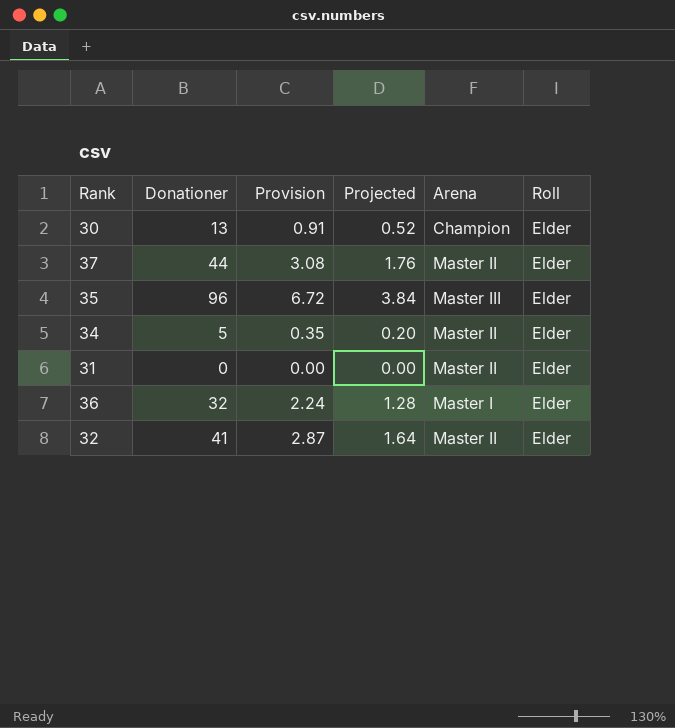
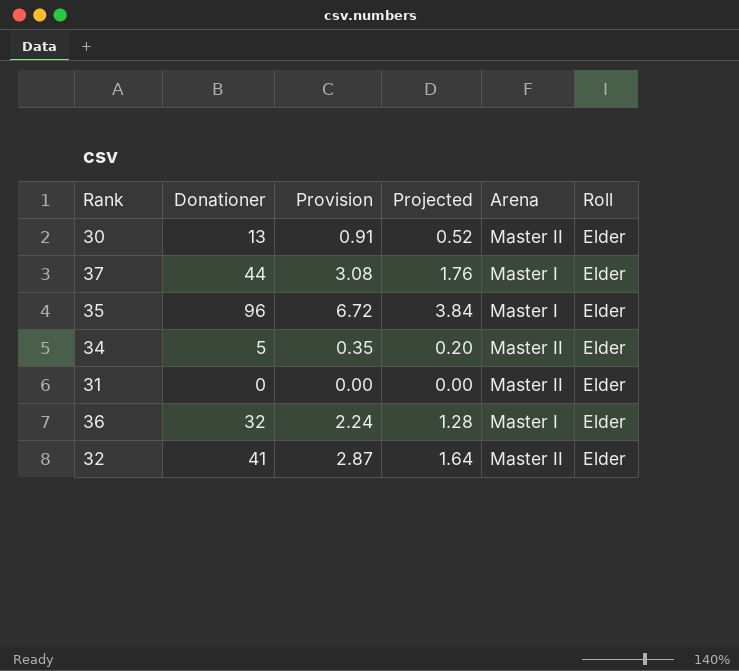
30 | Arena: Champion -> Master II
37 | Arena: Master II -> Master I
35 | Arena: Master III -> Master I

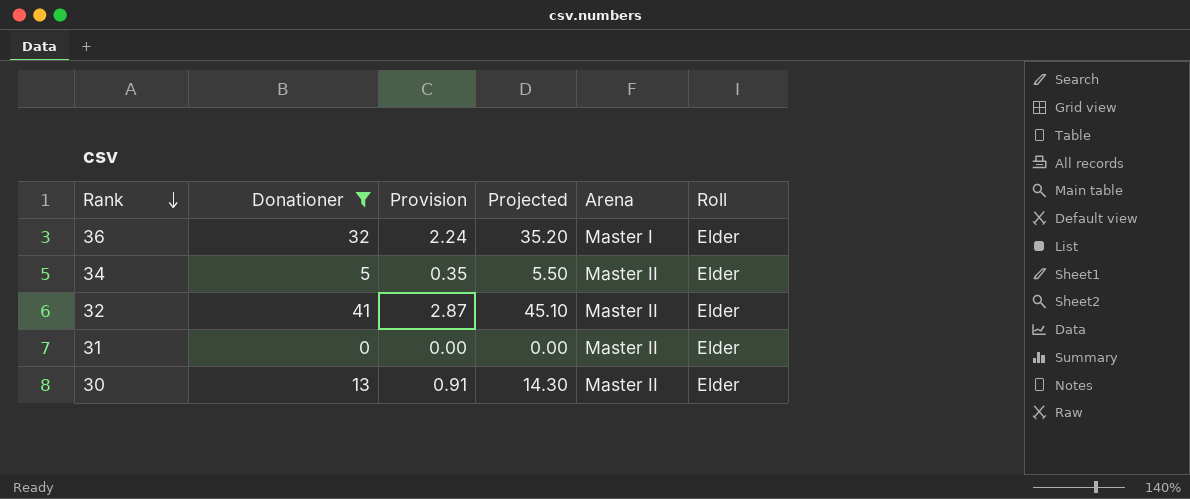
filter: none -> Donationer <= 41
row order: none -> Rank descending
column Projected | formula: [Donationer] * 0.04 -> [Donationer] * 1.1

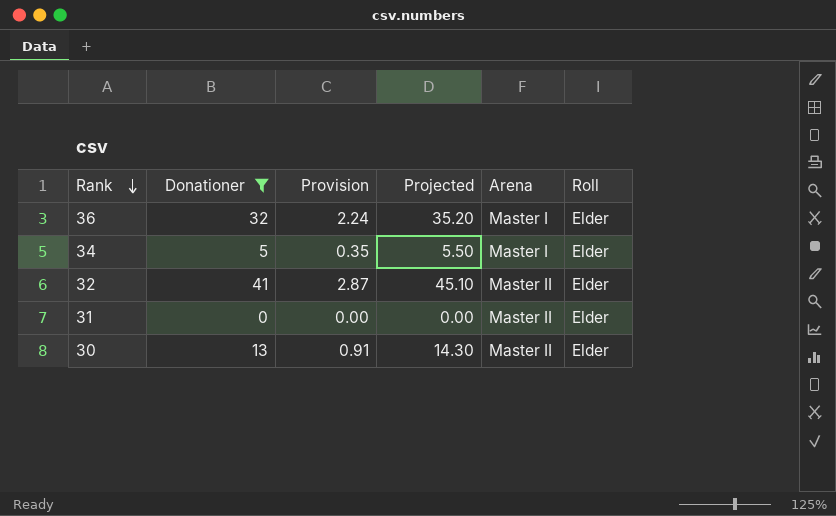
34 | Arena: Master II -> Master I

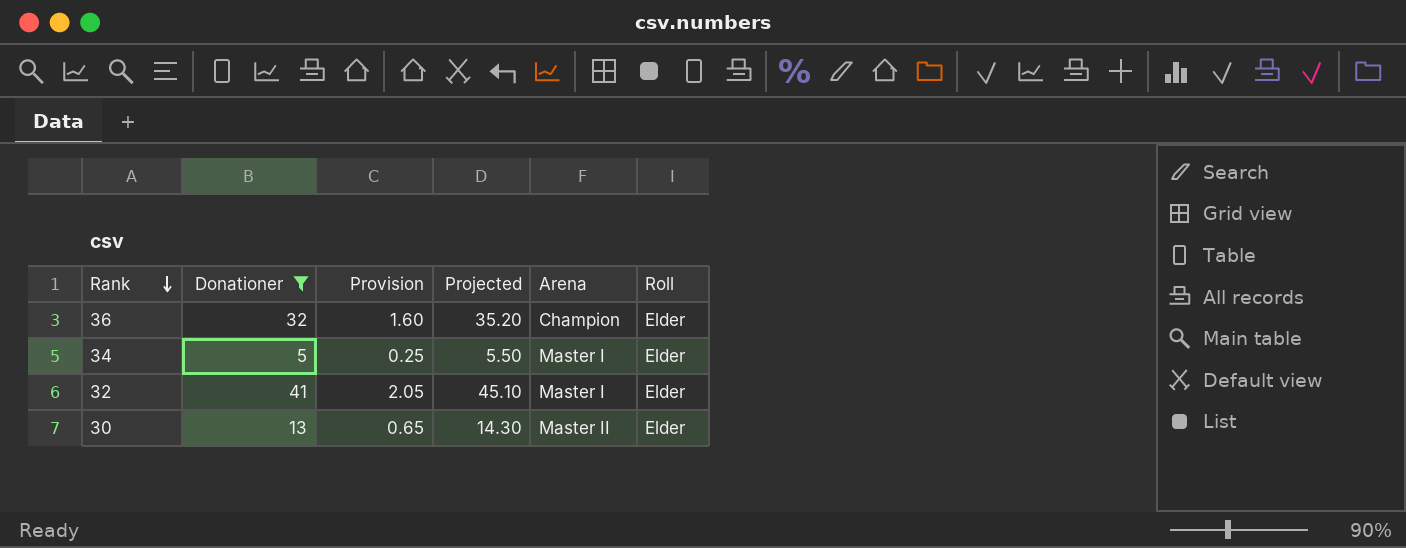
column Provision | formula: [Donationer] * 0.07 -> [Donationer] * 0.05
row 31: 0 | 0.00 | 0.00 | Master II | Elder -> none
36 | Arena: Master I -> Champion
32 | Arena: Master II -> Master I

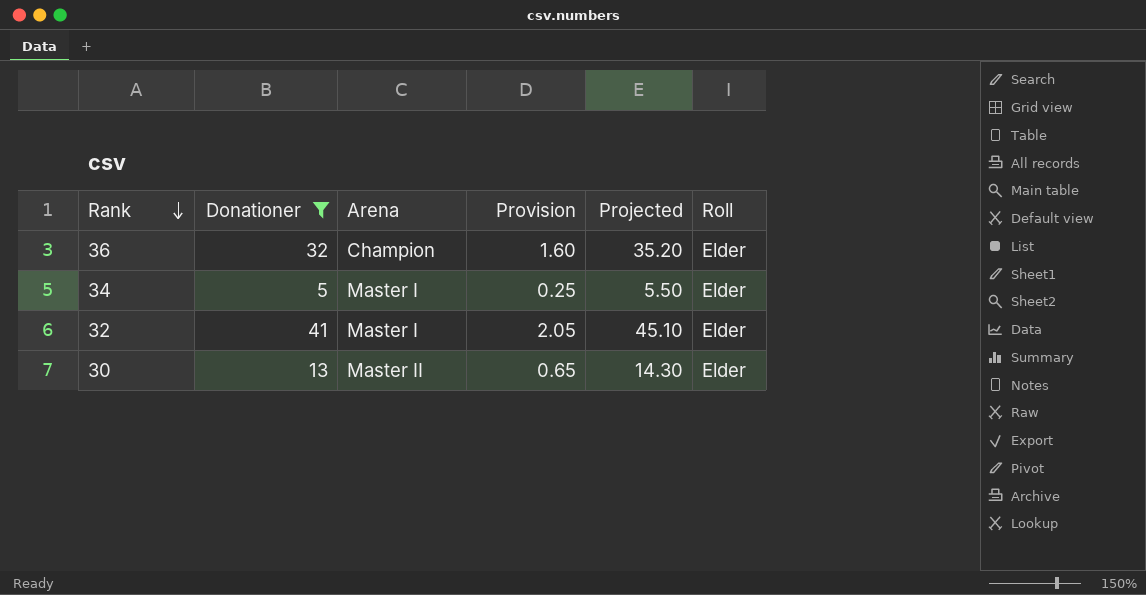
column Arena | position: 5 -> 3

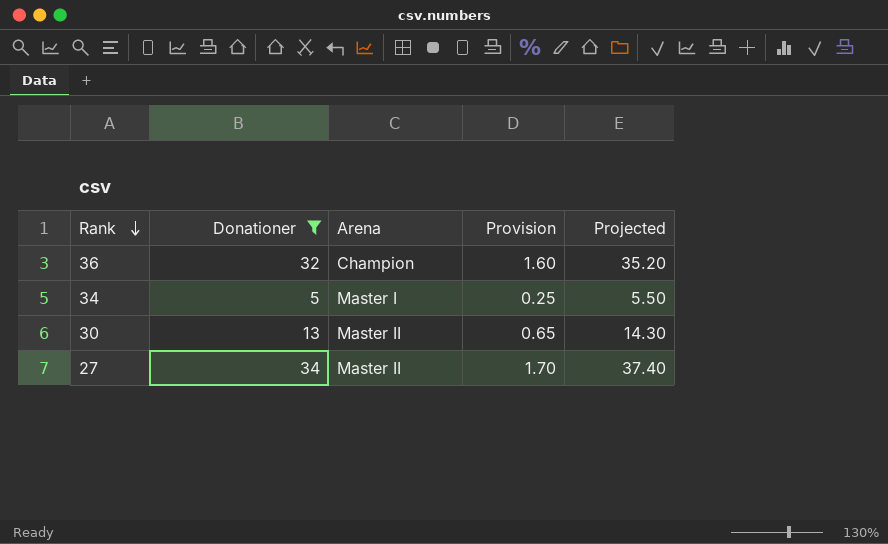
column Roll | position: 6 -> none
row 32: 41 | Master I | 2.05 | 45.10 | Elder -> none
row 27: none -> 34 | Master II | 1.70 | 37.40

